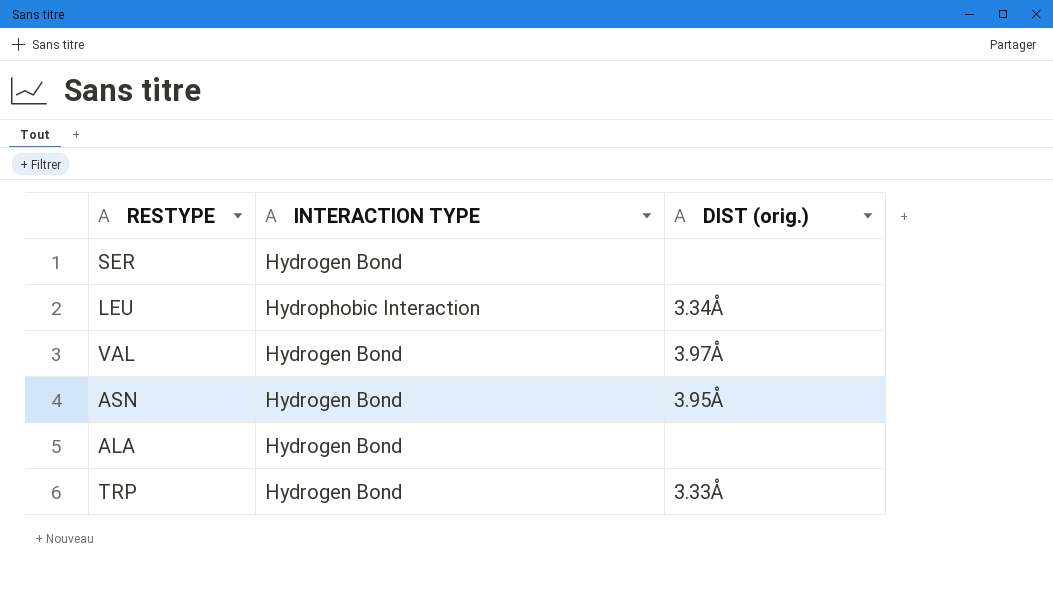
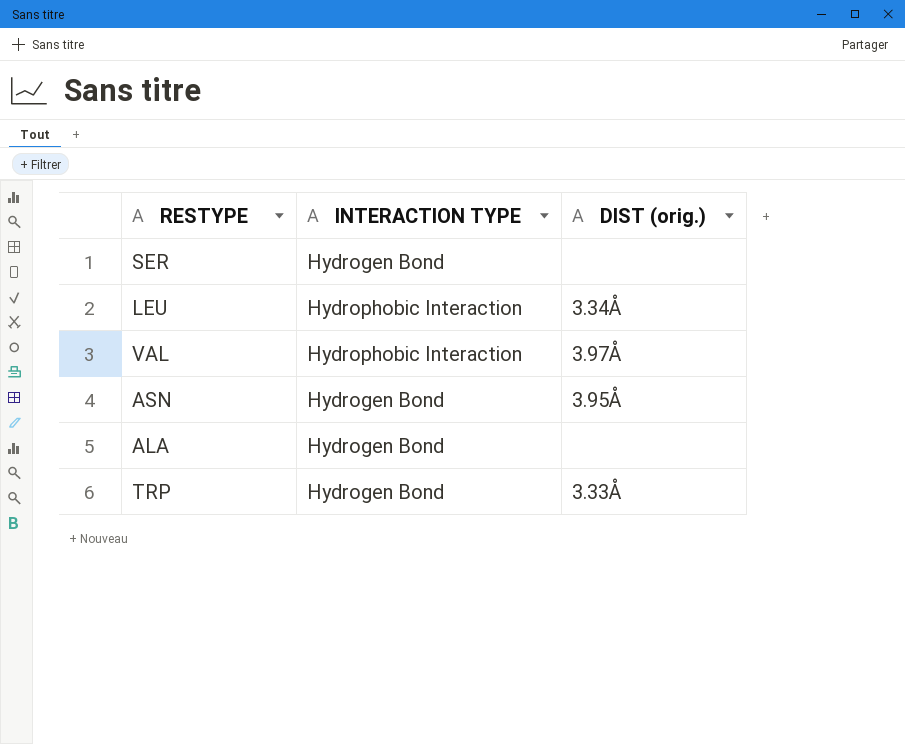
VAL | INTERACTION TYPE: Hydrogen Bond -> Hydrophobic Interaction

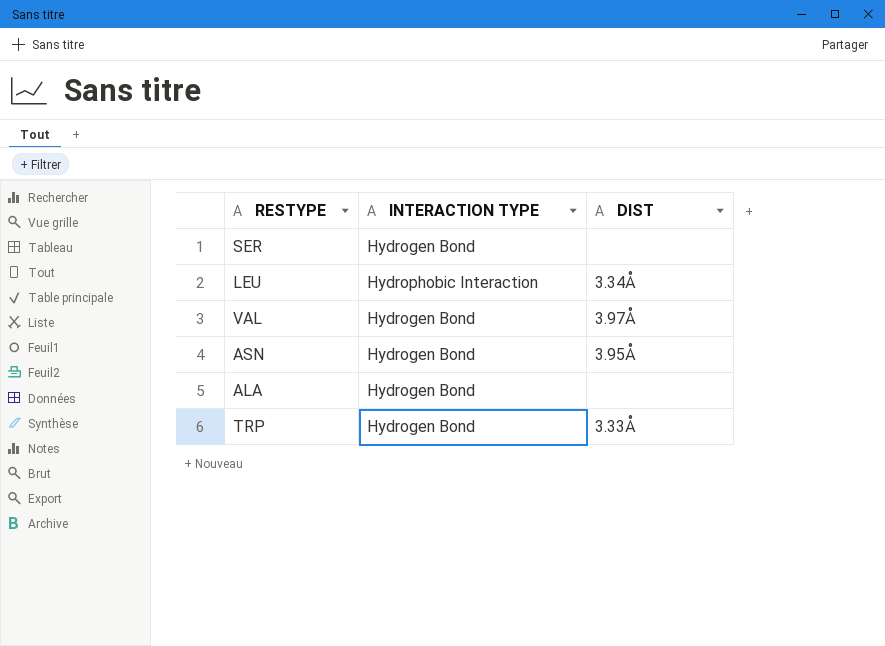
column name: DIST (orig.) -> DIST
VAL | INTERACTION TYPE: Hydrophobic Interaction -> Hydrogen Bond

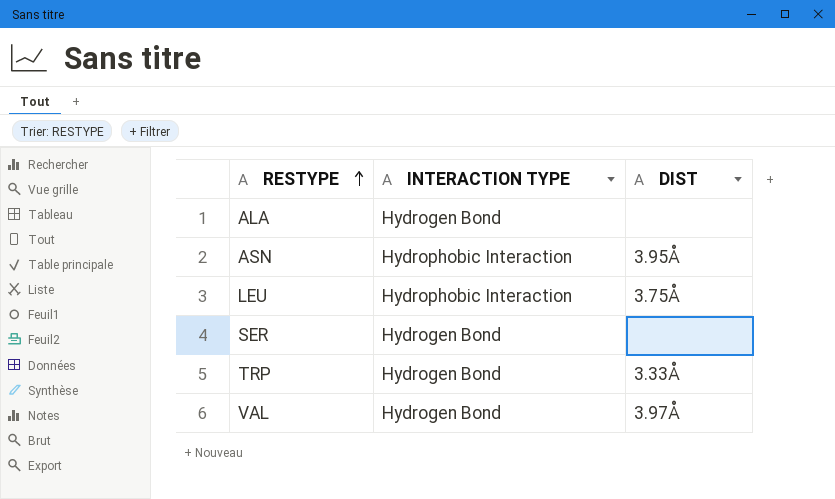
row order: none -> RESTYPE ascending
ASN | INTERACTION TYPE: Hydrogen Bond -> Hydrophobic Interaction
LEU | DIST: 3.34Å -> 3.75Å

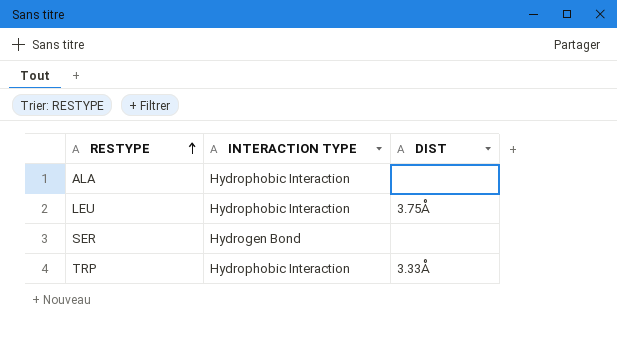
row ASN: Hydrophobic Interaction | 3.95Å -> none
row VAL: Hydrogen Bond | 3.97Å -> none
ALA | INTERACTION TYPE: Hydrogen Bond -> Hydrophobic Interaction
TRP | INTERACTION TYPE: Hydrogen Bond -> Hydrophobic Interaction

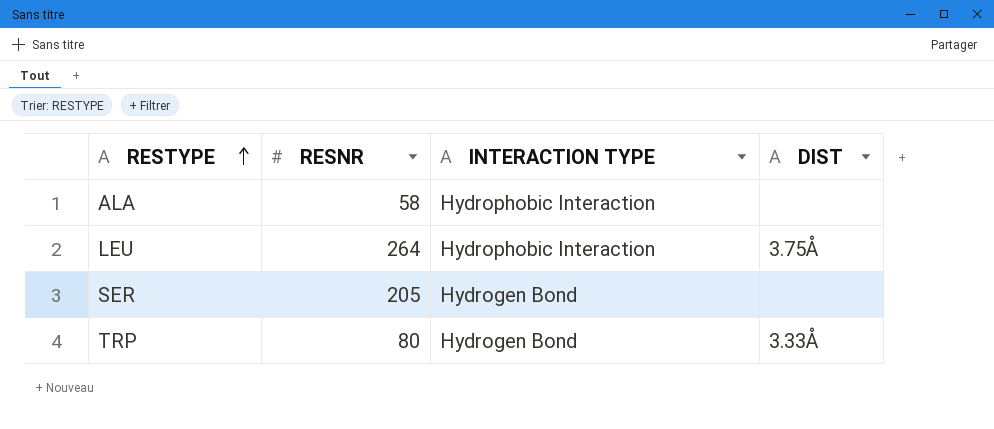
column RESNR | position: none -> 2
TRP | INTERACTION TYPE: Hydrophobic Interaction -> Hydrogen Bond

